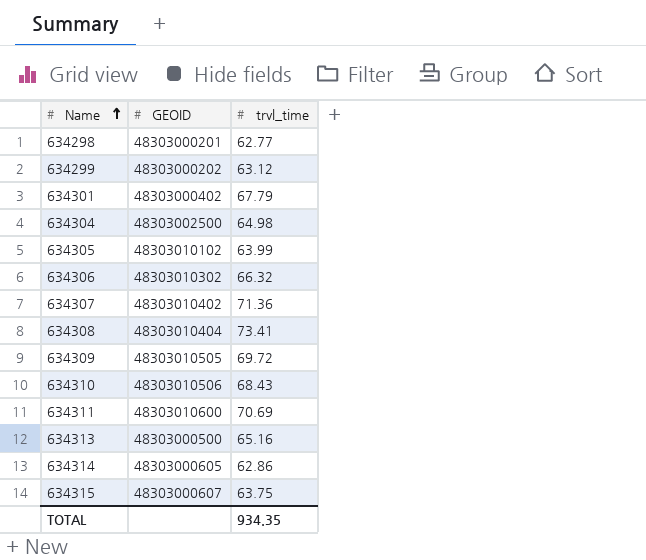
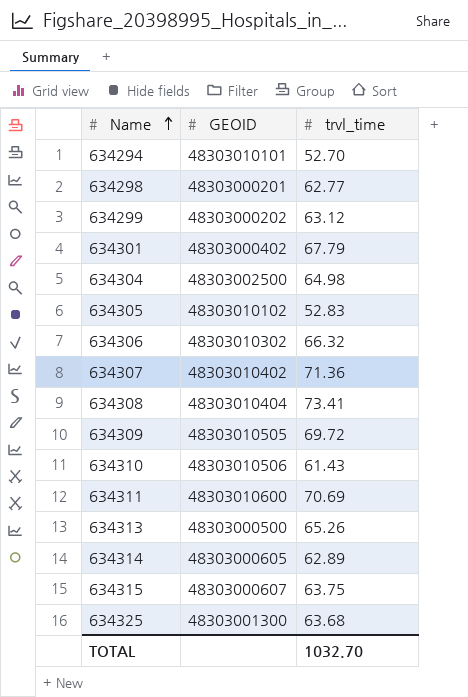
row 634294: none -> 48303010101 | 52.70
634305 | trvl_time: 63.99 -> 52.83
634310 | trvl_time: 68.43 -> 61.43
634313 | trvl_time: 65.16 -> 65.26
634314 | trvl_time: 62.86 -> 62.89
row 634325: none -> 48303001300 | 63.68
TOTAL | trvl_time: 934.35 -> 1032.70

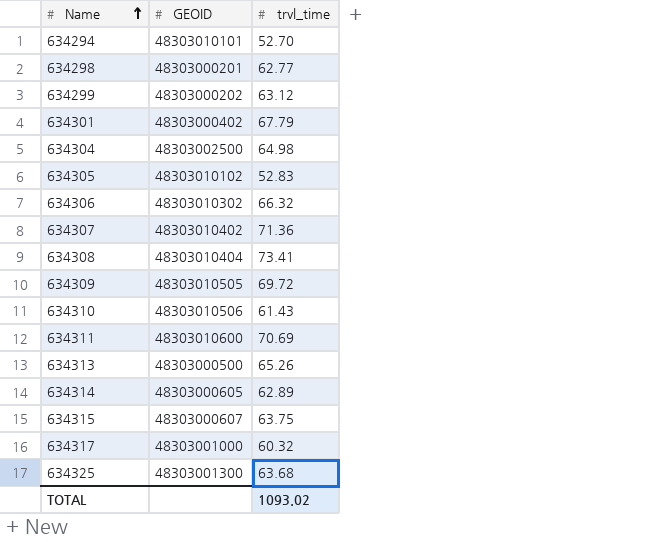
row 634317: none -> 48303001000 | 60.32
TOTAL | trvl_time: 1032.70 -> 1093.02

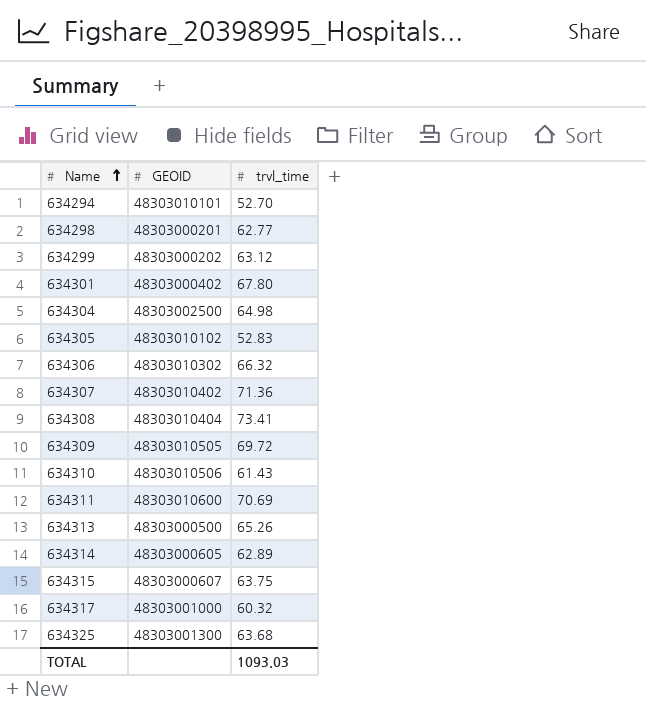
634301 | trvl_time: 67.79 -> 67.80
TOTAL | trvl_time: 1093.02 -> 1093.03

